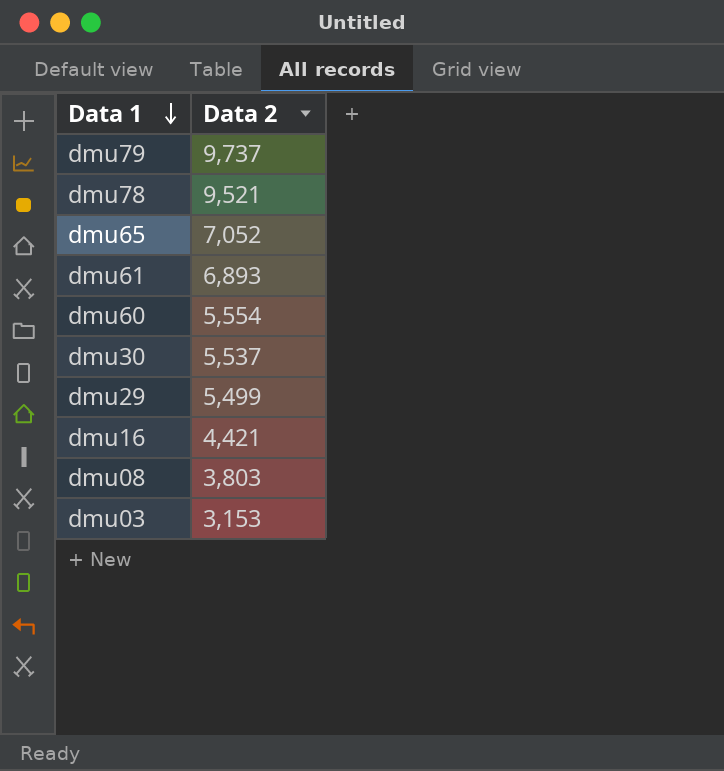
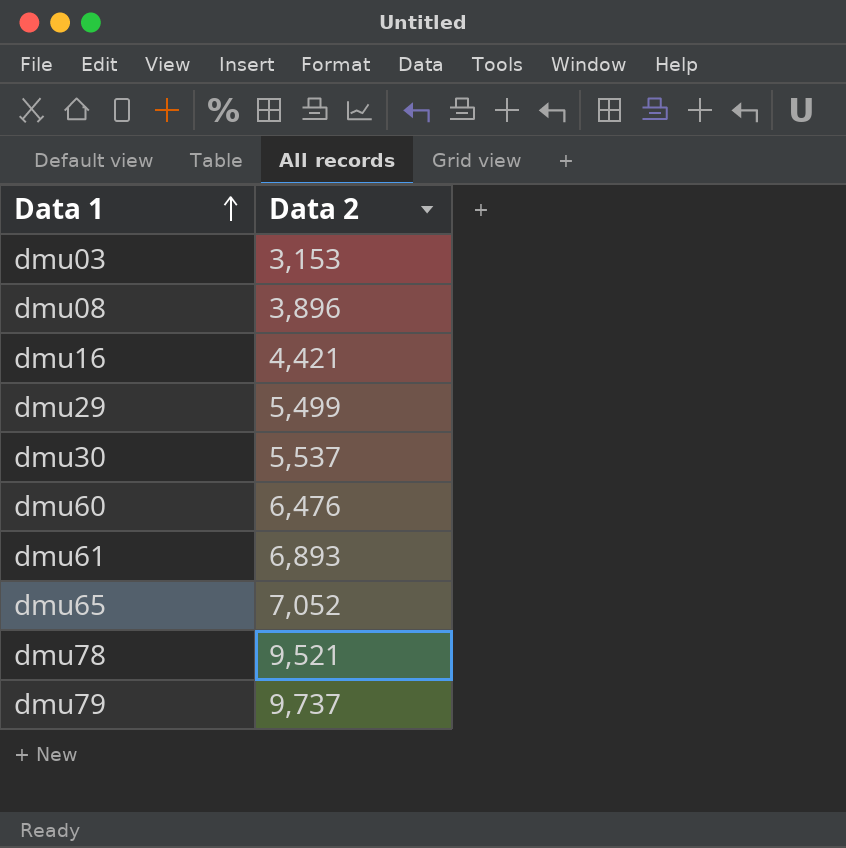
row order: Data 1 descending -> Data 1 ascending
dmu08 | Data 2: 3,803 -> 3,896
dmu60 | Data 2: 5,554 -> 6,476

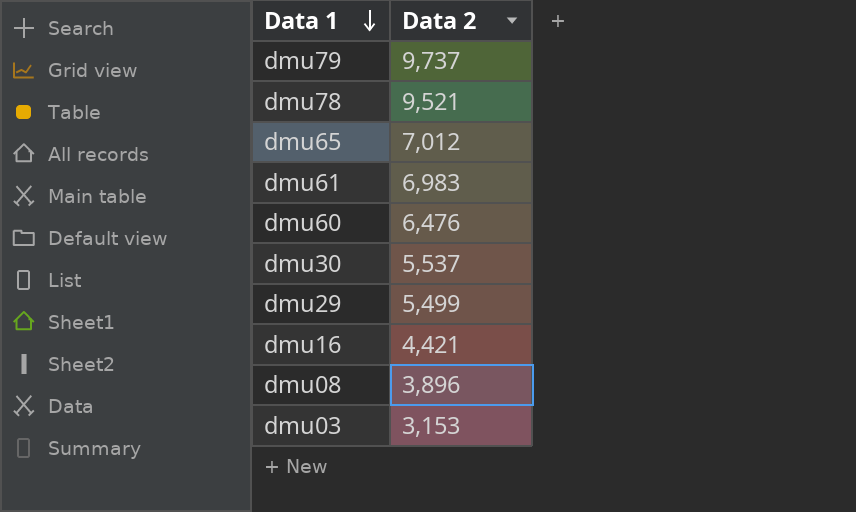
row order: Data 1 ascending -> Data 1 descending
dmu65 | Data 2: 7,052 -> 7,012
dmu61 | Data 2: 6,893 -> 6,983

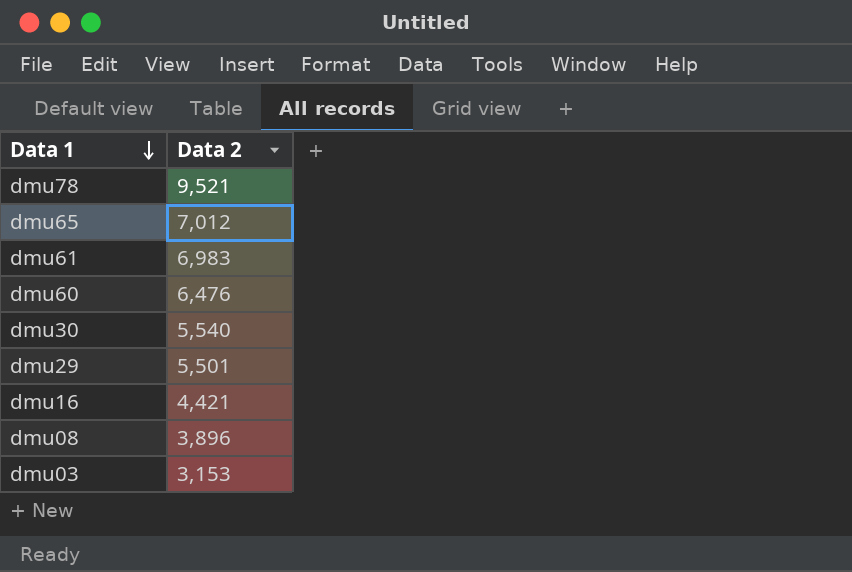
row dmu79: 9,737 -> none
dmu30 | Data 2: 5,537 -> 5,540
dmu29 | Data 2: 5,499 -> 5,501

